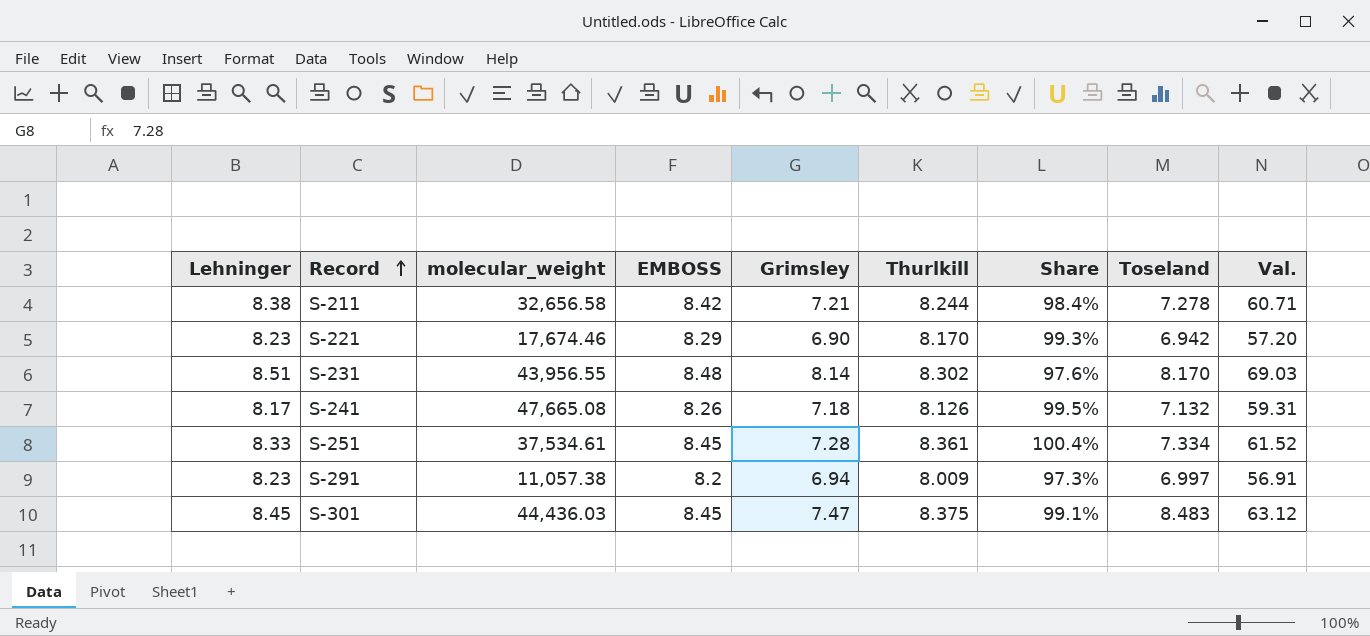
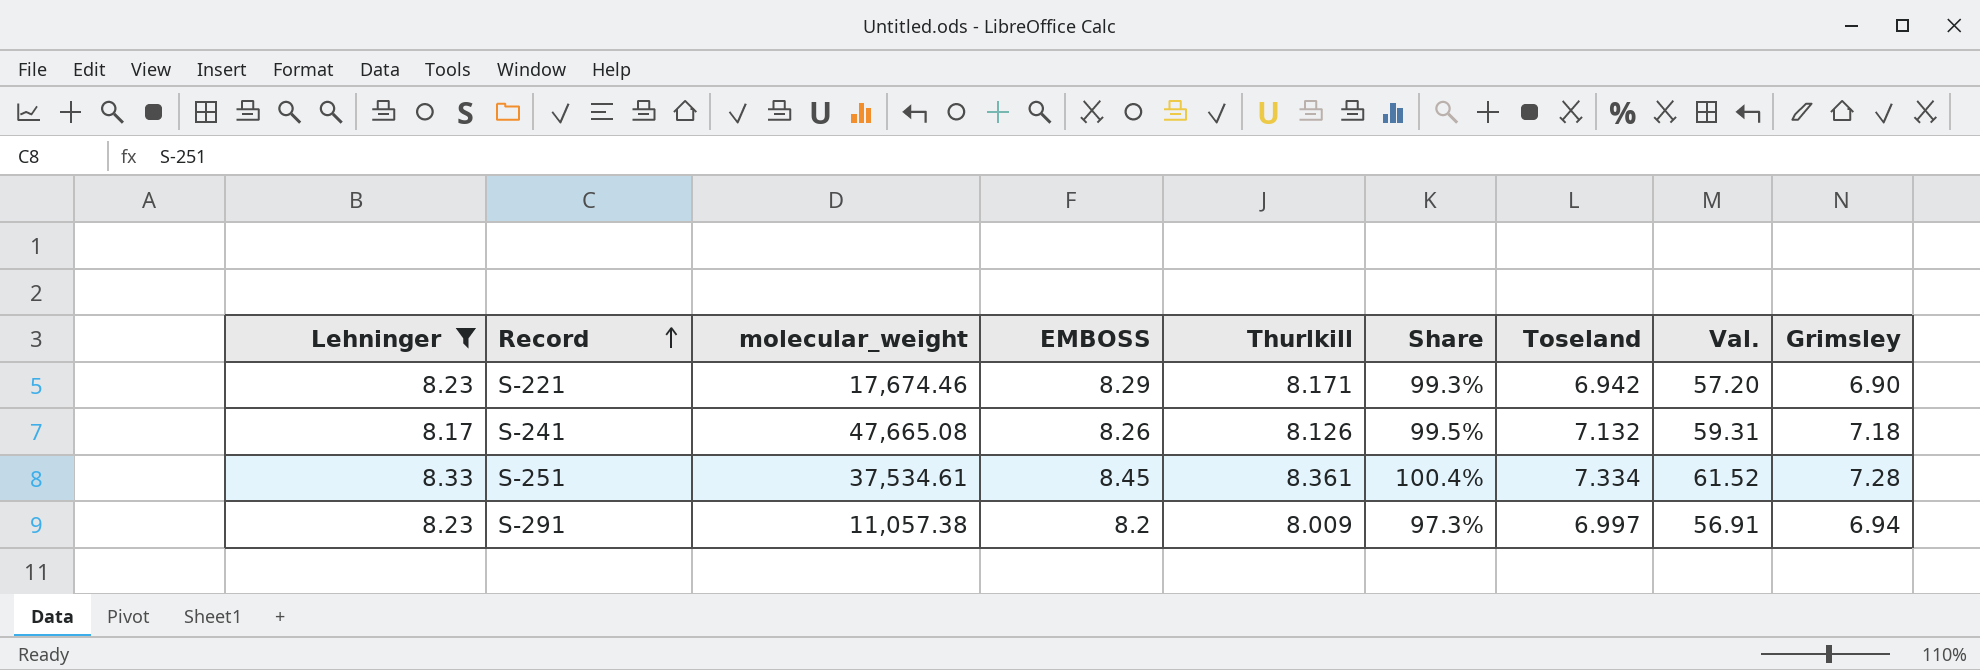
filter: none -> Lehninger <= 8.33
column Grimsley | position: 5 -> 9
S-221 | Thurlkill: 8.170 -> 8.171

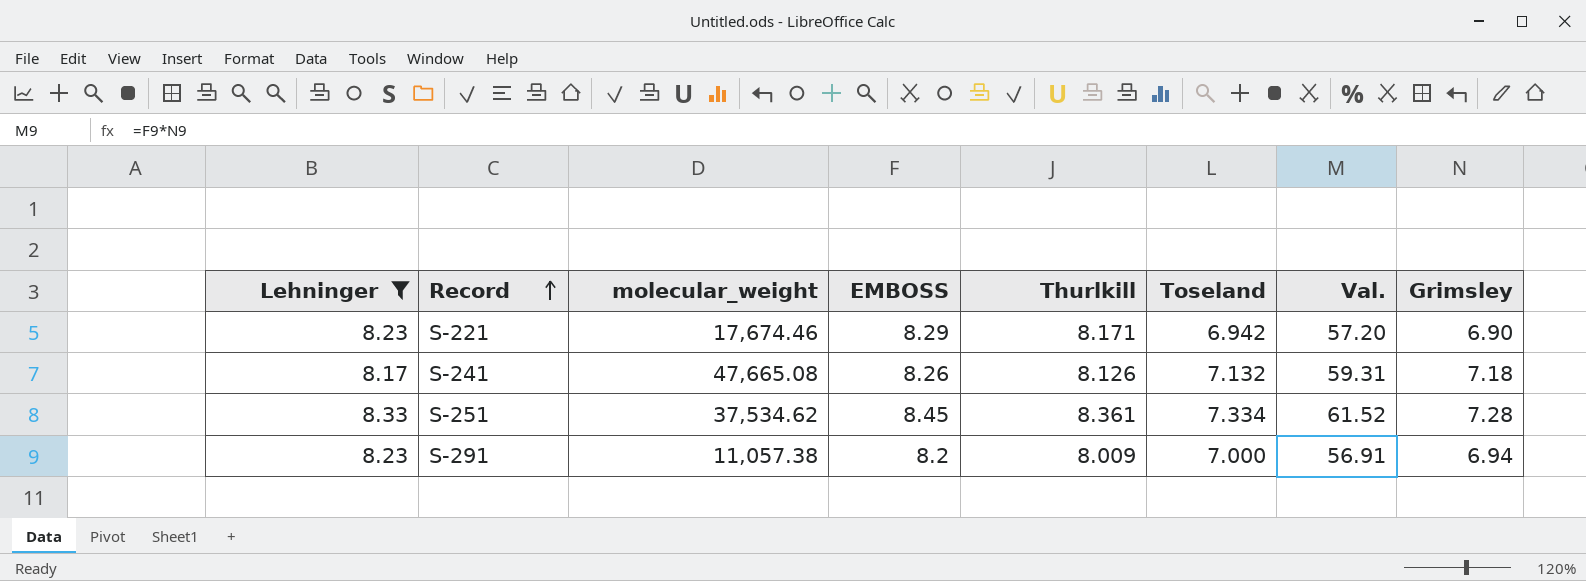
column Share | formula: [Thurlkill] / [Lehninger] -> none
S-251 | molecular_weight: 37,534.61 -> 37,534.62
S-291 | Toseland: 6.997 -> 7.000

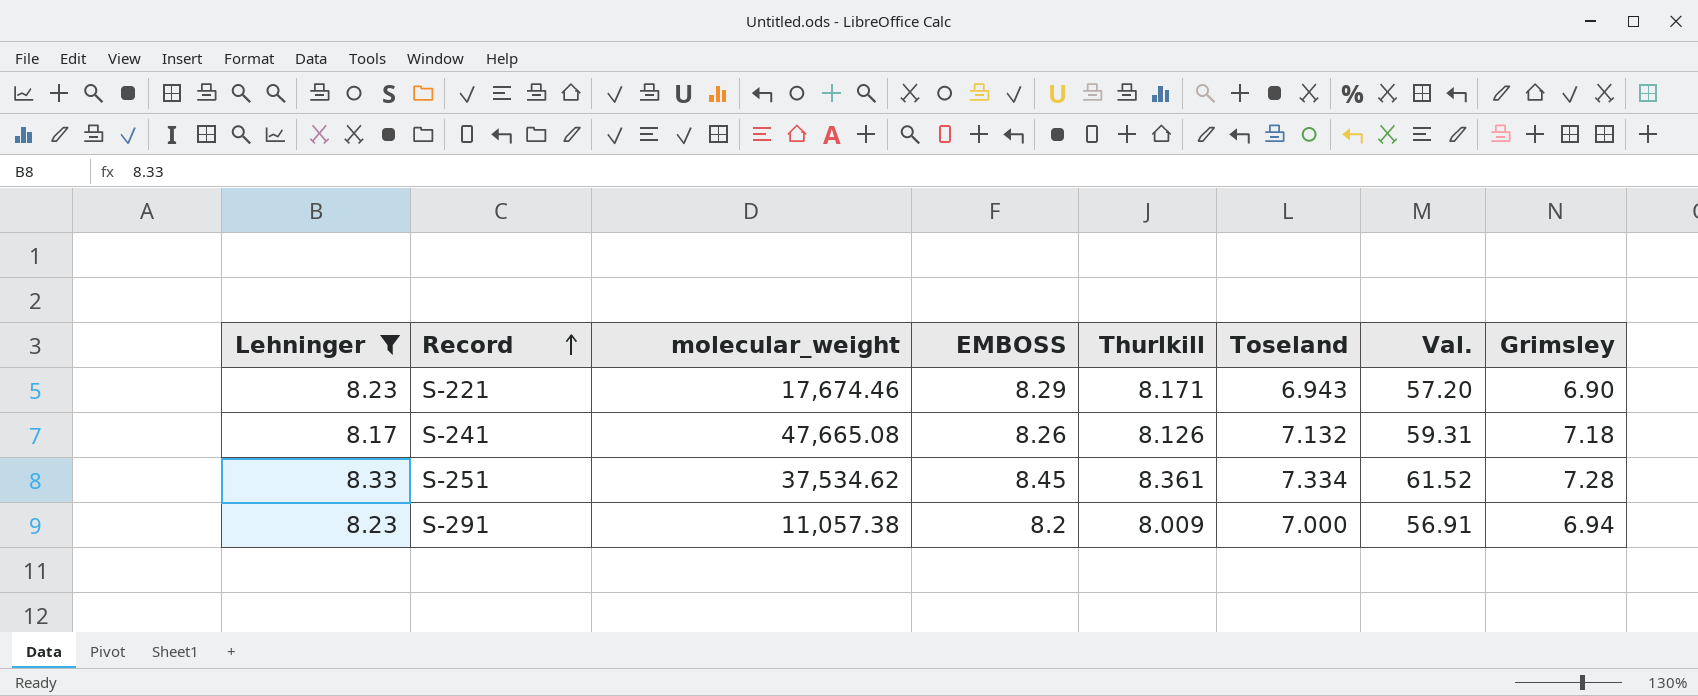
S-221 | Toseland: 6.942 -> 6.943

